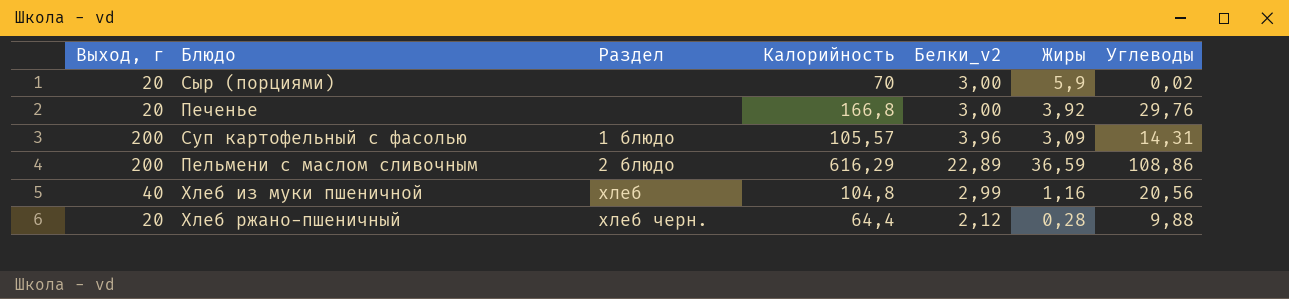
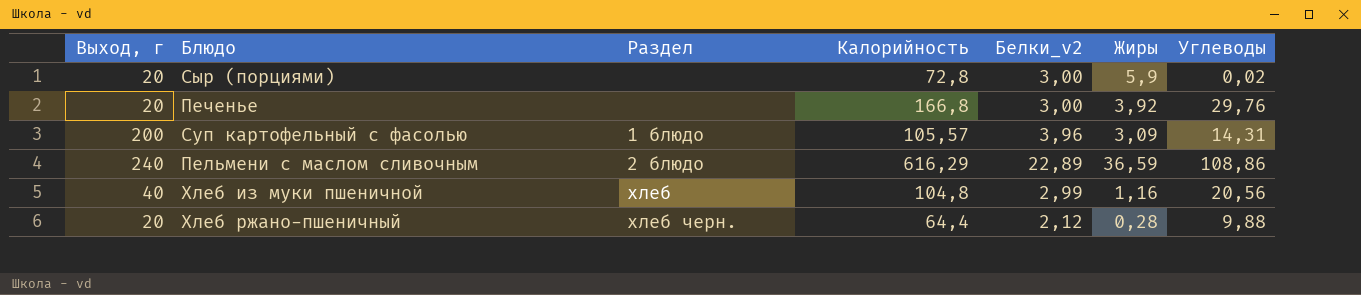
Сыр (порциями) | Калорийность: 70 -> 72,8
Пельмени с маслом сливочным | Выход, г: 200 -> 240

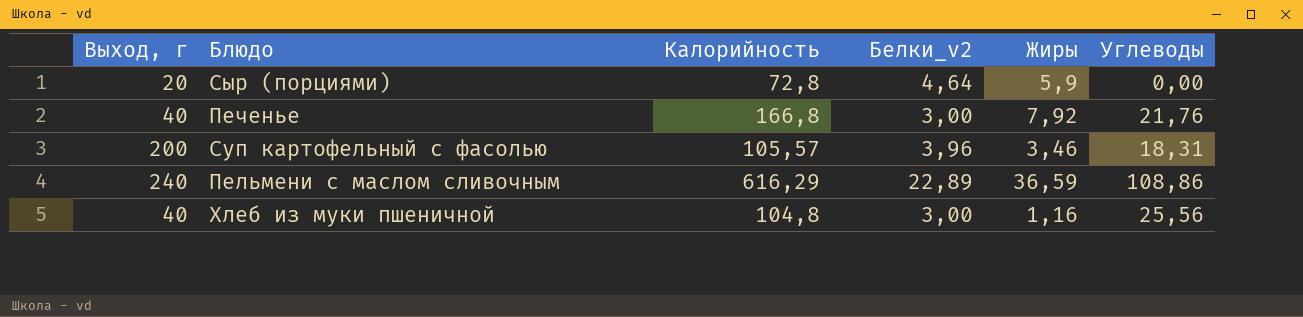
column Раздел | position: 3 -> none
row Хлеб ржано-пшеничный: 20 | хлеб черн. | 64,4 | 2,12 | 0,28 | 9,88 -> none
Сыр (порциями) | Белки_v2: 3,00 -> 4,64
Сыр (порциями) | Углеводы: 0,02 -> 0,00
Печенье | Выход, г: 20 -> 40
Печенье | Жиры: 3,92 -> 7,92
Печенье | Углеводы: 29,76 -> 21,76
Суп картофельный с фасолью | Жиры: 3,09 -> 3,46
Суп картофельный с фасолью | Углеводы: 14,31 -> 18,31
Хлеб из муки пшеничной | Белки_v2: 2,99 -> 3,00
Хлеб из муки пшеничной | Углеводы: 20,56 -> 25,56

